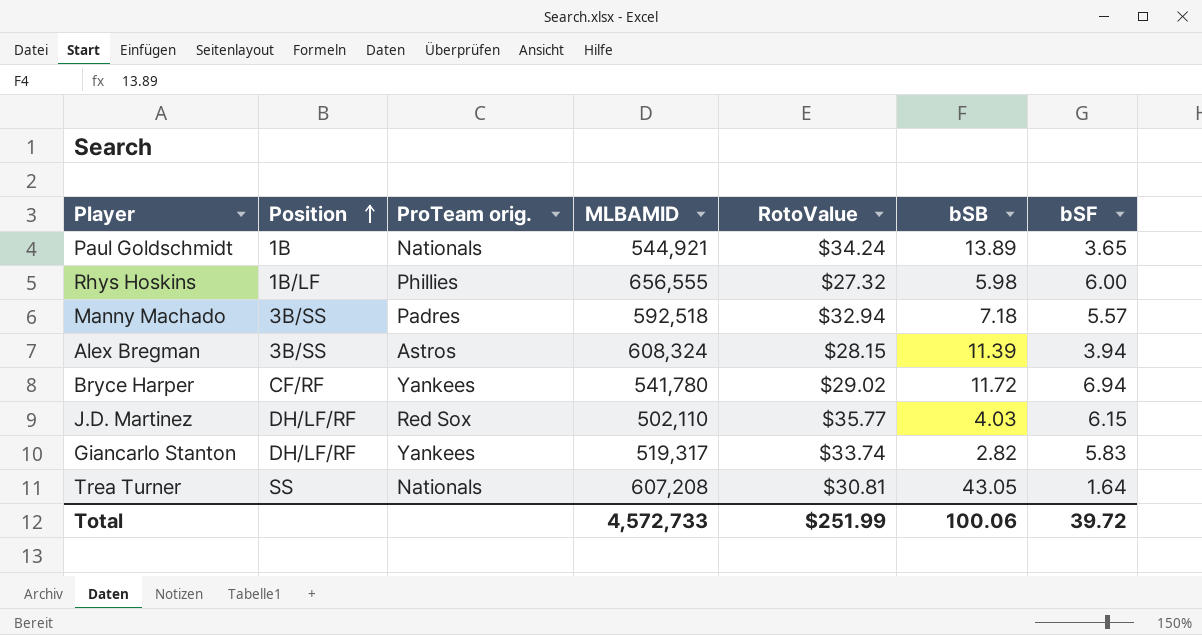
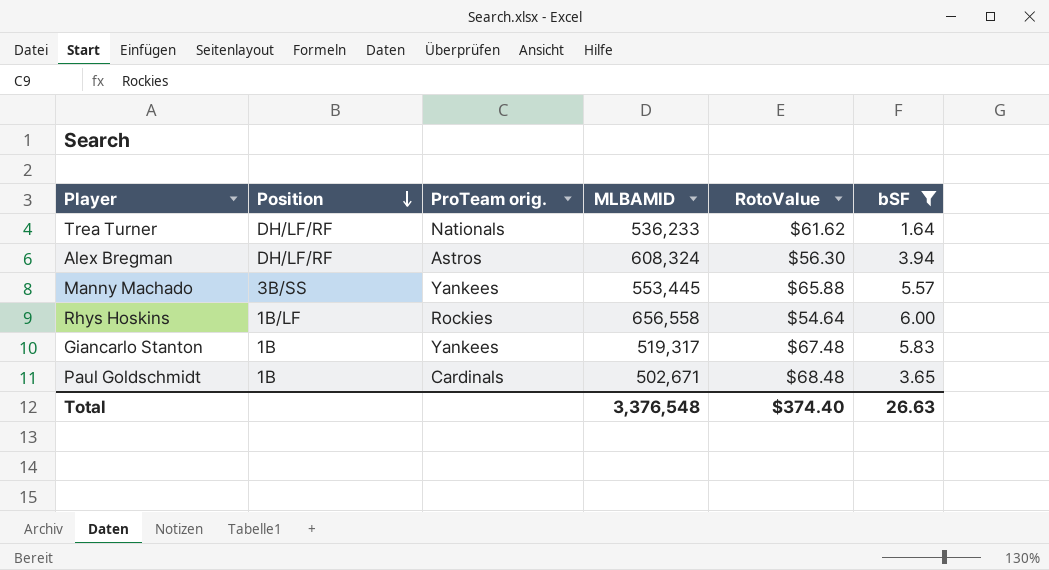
filter: none -> bSF <= 6.00
row order: Position ascending -> Position descending
column bSB | position: 6 -> none
Trea Turner | Position: SS -> DH/LF/RF
Trea Turner | MLBAMID: 607,208 -> 536,233
Trea Turner | RotoValue: $30.81 -> $61.62
Alex Bregman | Position: 3B/SS -> DH/LF/RF
Alex Bregman | RotoValue: $28.15 -> $56.30
Manny Machado | ProTeam orig.: Padres -> Yankees
Manny Machado | MLBAMID: 592,518 -> 553,445
Manny Machado | RotoValue: $32.94 -> $65.88
Rhys Hoskins | ProTeam orig.: Phillies -> Rockies
Rhys Hoskins | MLBAMID: 656,555 -> 656,558
Rhys Hoskins | RotoValue: $27.32 -> $54.64
Giancarlo Stanton | Position: DH/LF/RF -> 1B
Giancarlo Stanton | RotoValue: $33.74 -> $67.48
Paul Goldschmidt | ProTeam orig.: Nationals -> Cardinals
Paul Goldschmidt | MLBAMID: 544,921 -> 502,671
Paul Goldschmidt | RotoValue: $34.24 -> $68.48
Total | MLBAMID: 4,572,733 -> 3,376,548
Total | RotoValue: $251.99 -> $374.40
Total | bSF: 39.72 -> 26.63

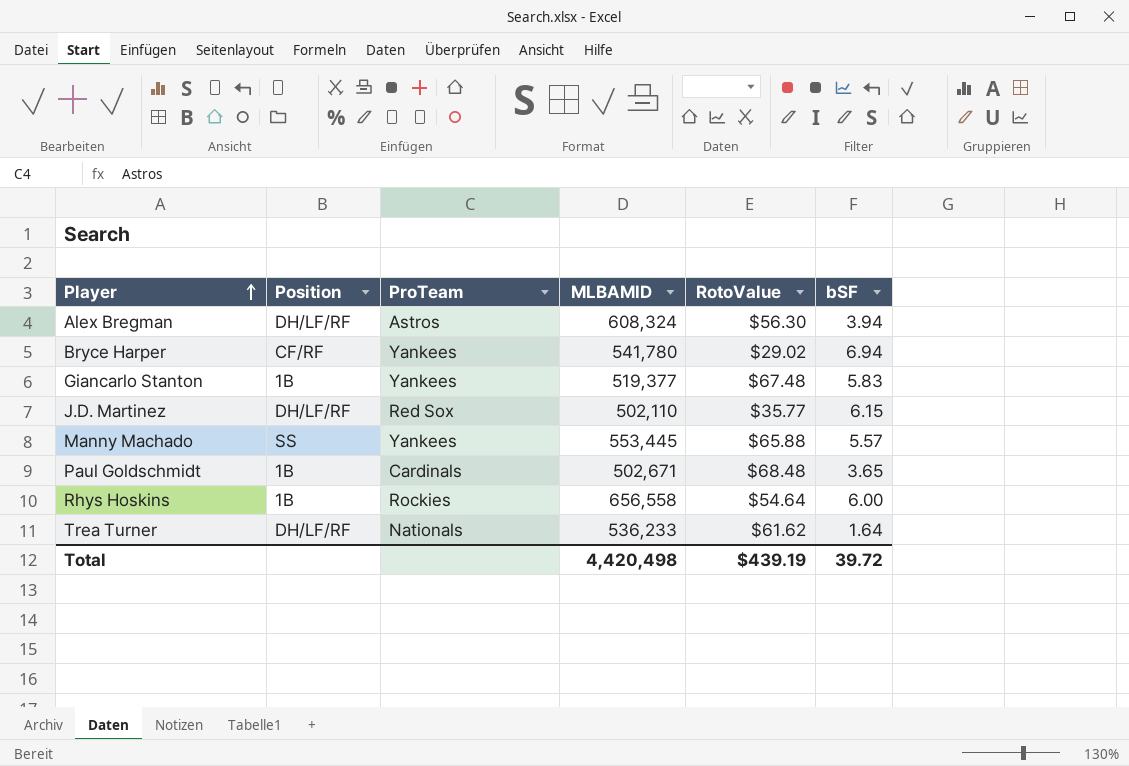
filter: bSF <= 6.00 -> none
row order: Position descending -> Player ascending
column name: ProTeam orig. -> ProTeam
Giancarlo Stanton | MLBAMID: 519,317 -> 519,377
Manny Machado | Position: 3B/SS -> SS
Rhys Hoskins | Position: 1B/LF -> 1B
Total | MLBAMID: 3,376,548 -> 4,420,498
Total | RotoValue: $374.40 -> $439.19
Total | bSF: 26.63 -> 39.72

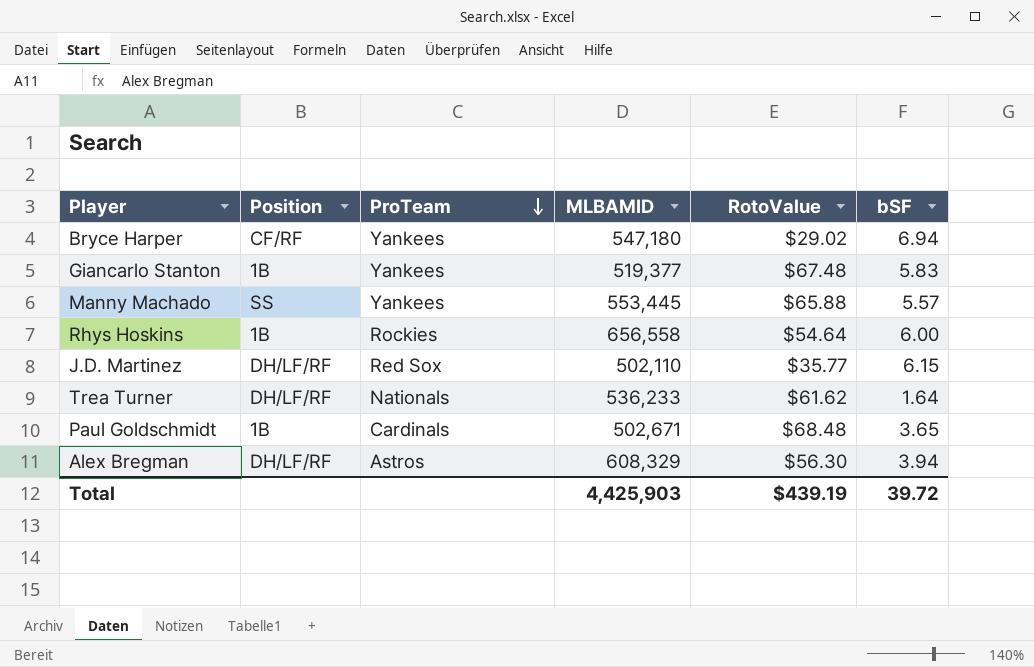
row order: Player ascending -> ProTeam descending
Bryce Harper | MLBAMID: 541,780 -> 547,180
Alex Bregman | MLBAMID: 608,324 -> 608,329
Total | MLBAMID: 4,420,498 -> 4,425,903

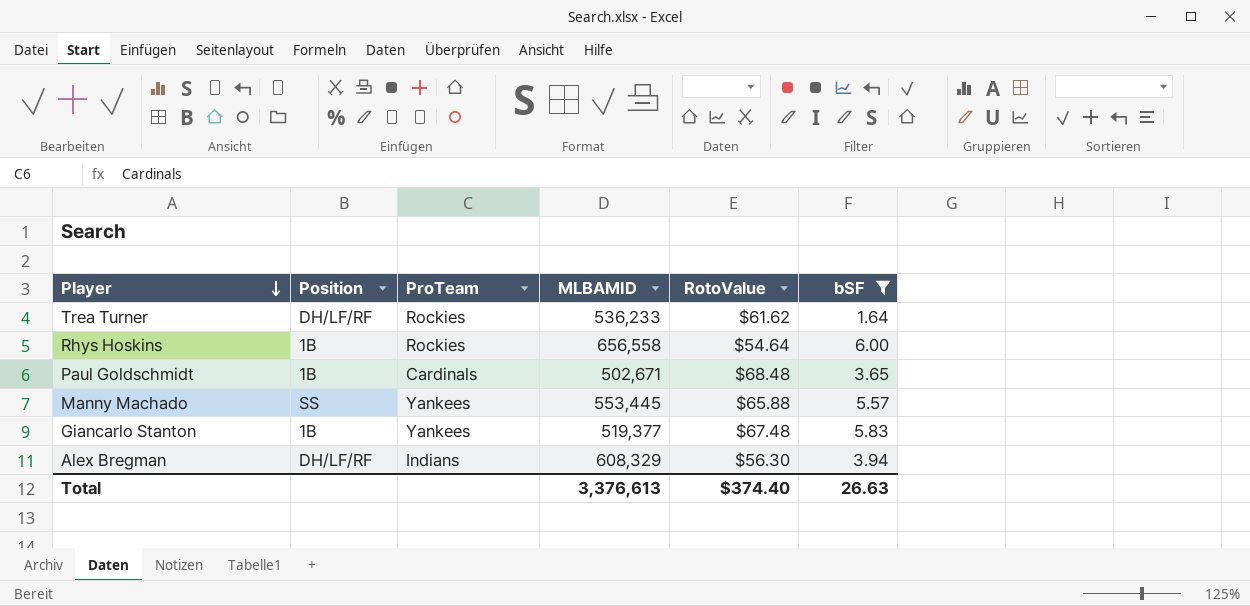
filter: none -> bSF <= 6.00
row order: ProTeam descending -> Player descending
Trea Turner | ProTeam: Nationals -> Rockies
Alex Bregman | ProTeam: Astros -> Indians
Total | MLBAMID: 4,425,903 -> 3,376,613
Total | RotoValue: $439.19 -> $374.40
Total | bSF: 39.72 -> 26.63

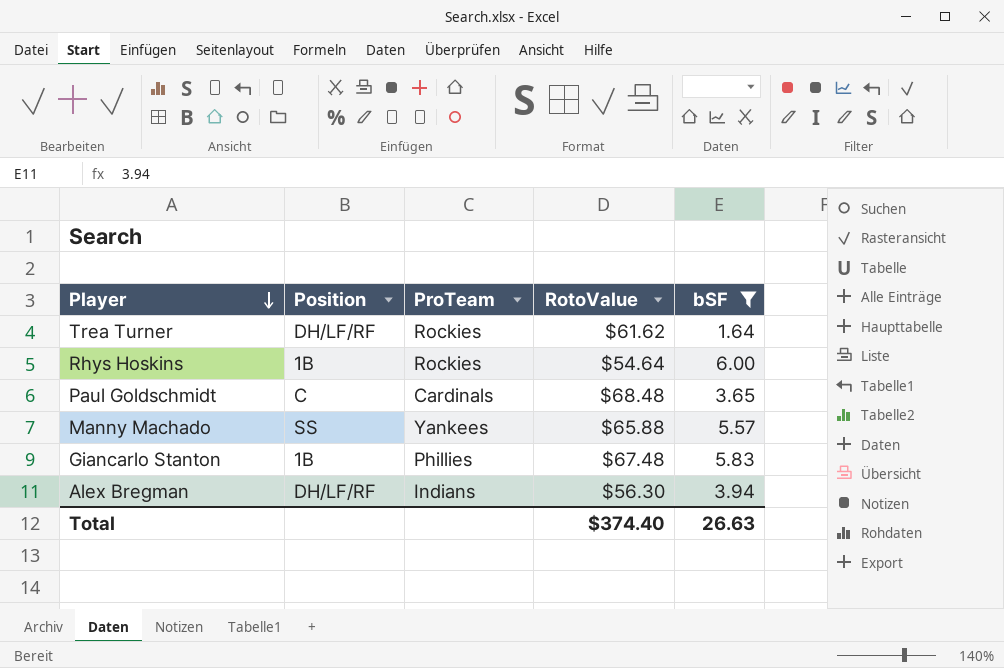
column MLBAMID | position: 4 -> none
Paul Goldschmidt | Position: 1B -> C
Giancarlo Stanton | ProTeam: Yankees -> Phillies

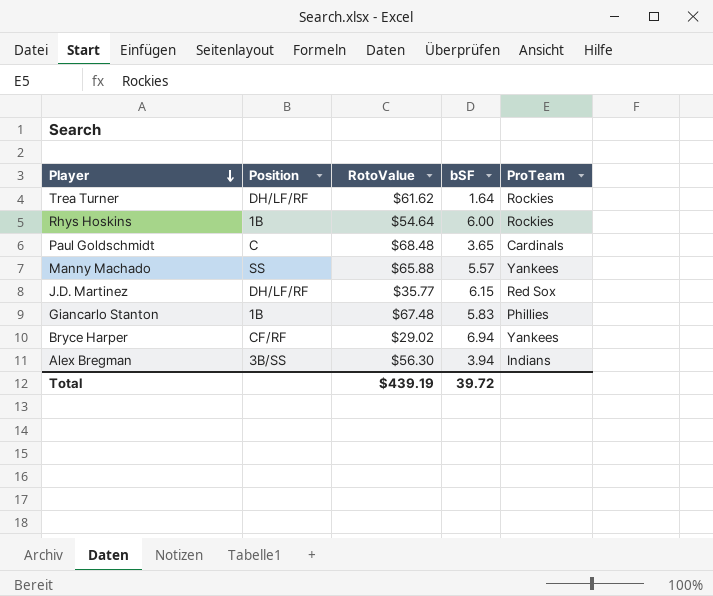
filter: bSF <= 6.00 -> none
column ProTeam | position: 3 -> 5
Alex Bregman | Position: DH/LF/RF -> 3B/SS
Total | RotoValue: $374.40 -> $439.19
Total | bSF: 26.63 -> 39.72

